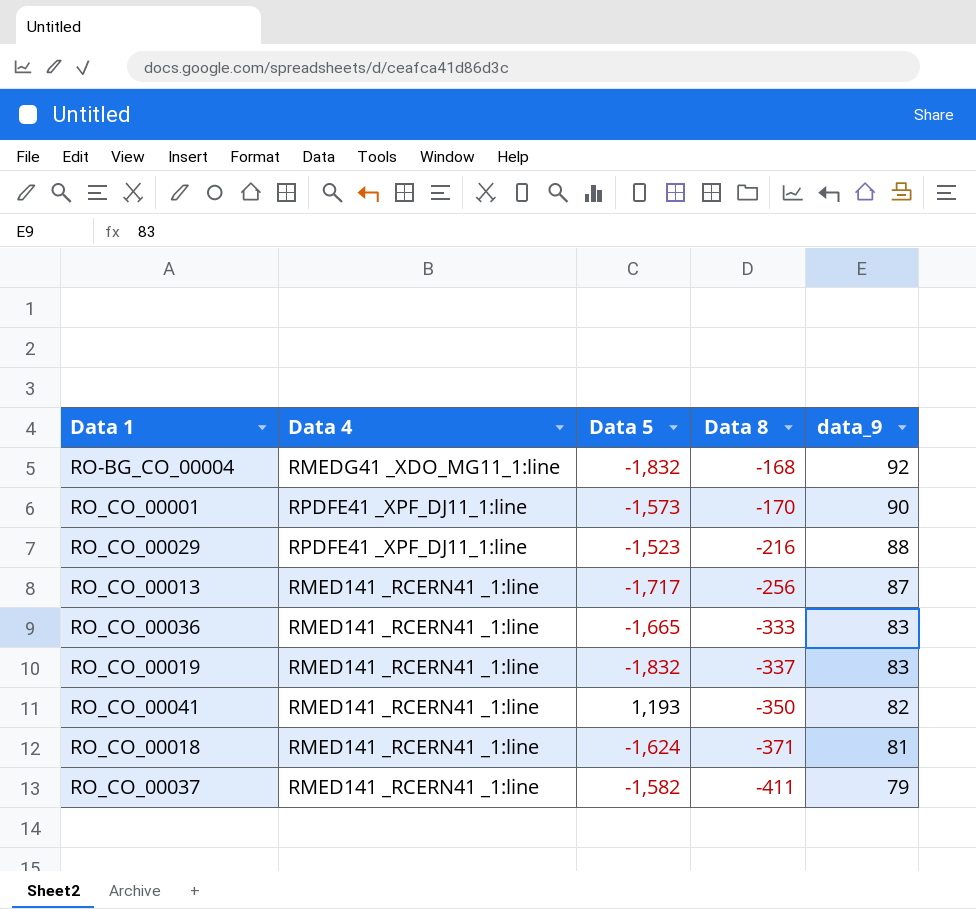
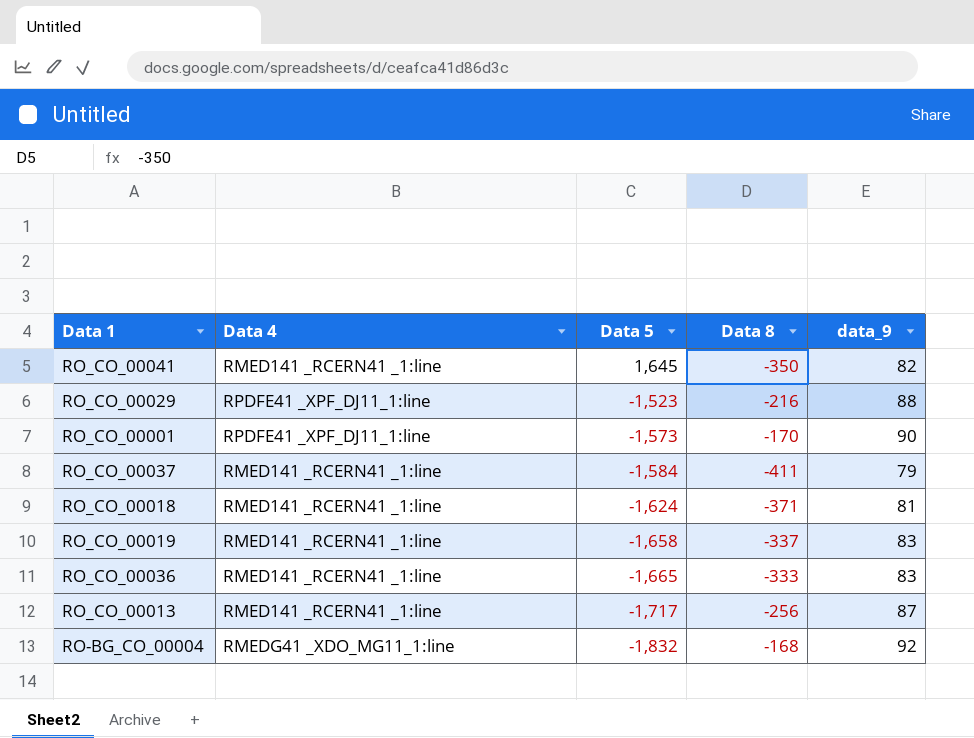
row order: Data 8 descending -> Data 5 descending
RO_CO_00041 | Data 5: 1,193 -> 1,645
RO_CO_00037 | Data 5: -1,582 -> -1,584
RO_CO_00019 | Data 5: -1,832 -> -1,658

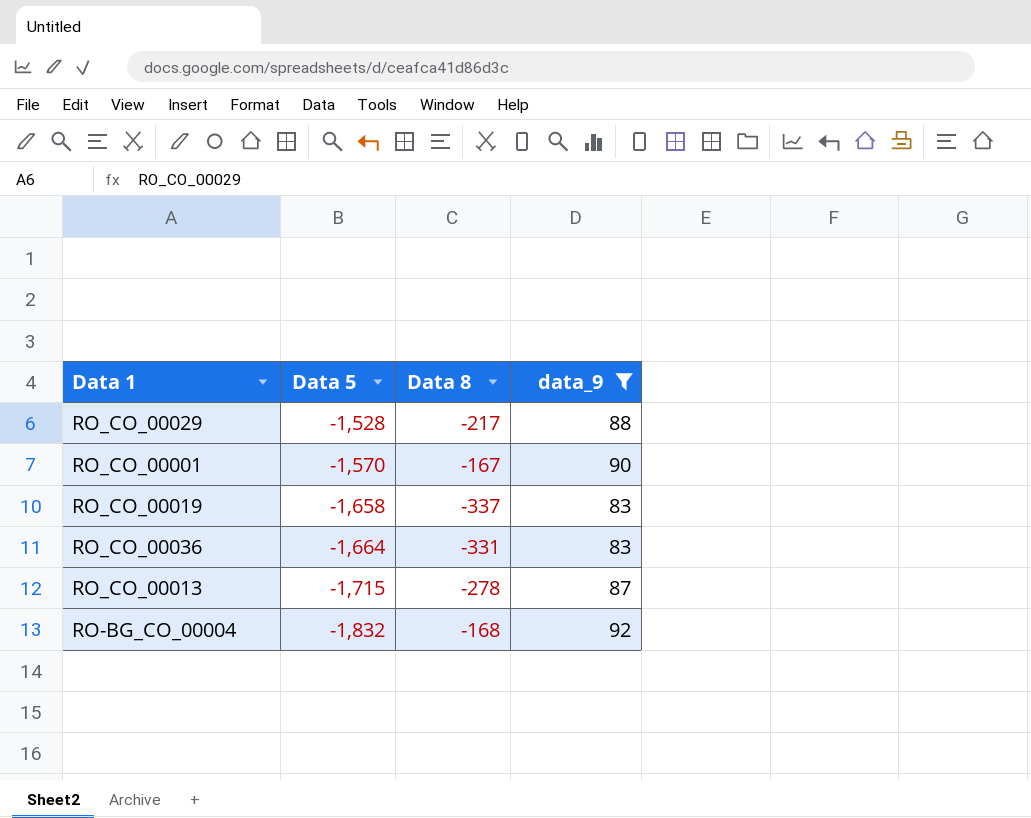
filter: none -> data_9 >= 83
column Data 4 | position: 2 -> none
RO_CO_00029 | Data 5: -1,523 -> -1,528
RO_CO_00029 | Data 8: -216 -> -217
RO_CO_00001 | Data 5: -1,573 -> -1,570
RO_CO_00001 | Data 8: -170 -> -167
RO_CO_00036 | Data 5: -1,665 -> -1,664
RO_CO_00036 | Data 8: -333 -> -331
RO_CO_00013 | Data 5: -1,717 -> -1,715
RO_CO_00013 | Data 8: -256 -> -278

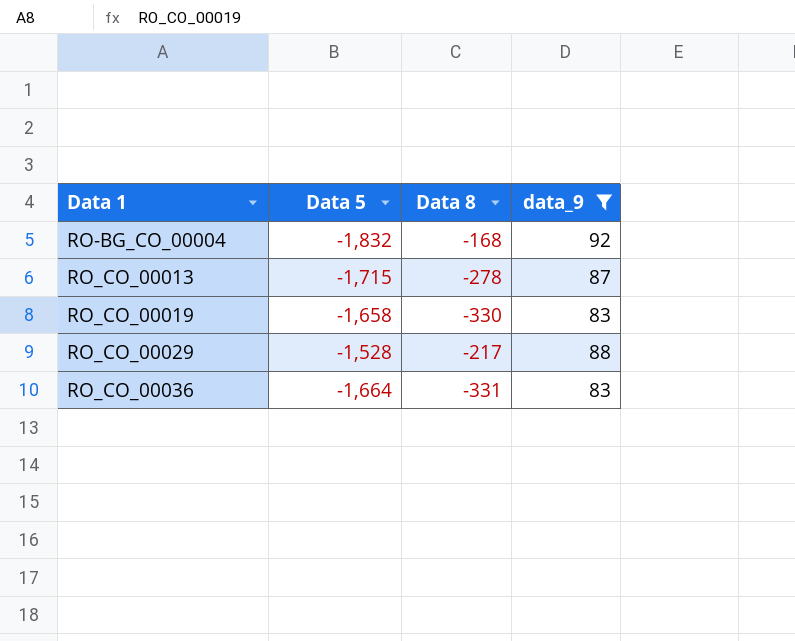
row order: Data 5 descending -> Data 1 ascending
row RO_CO_00001: -1,570 | -167 | 90 -> none
RO_CO_00019 | Data 8: -337 -> -330

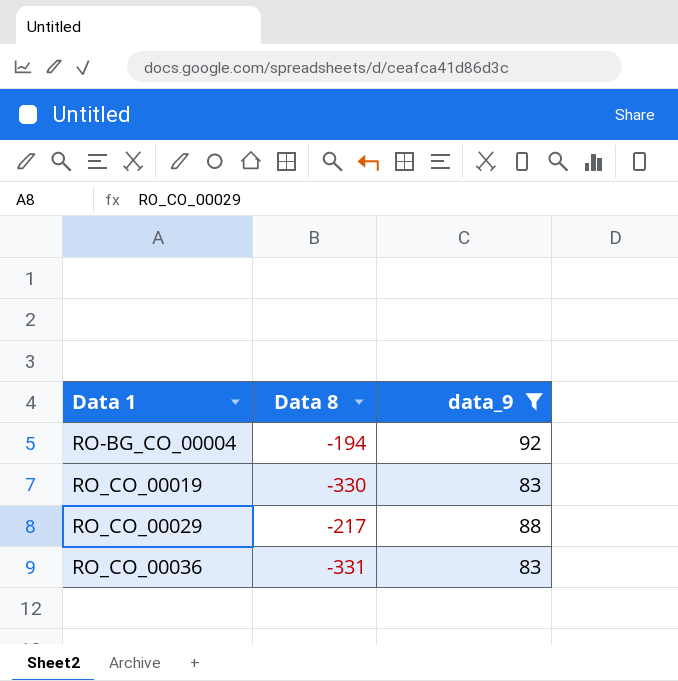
column Data 5 | position: 2 -> none
row RO_CO_00013: -1,715 | -278 | 87 -> none
RO-BG_CO_00004 | Data 8: -168 -> -194

